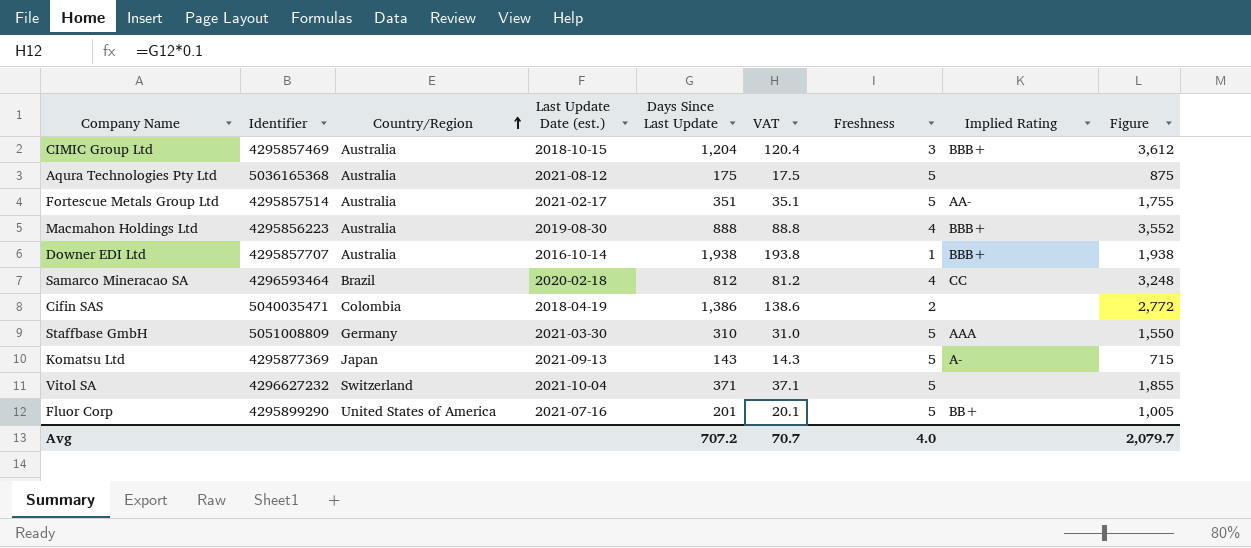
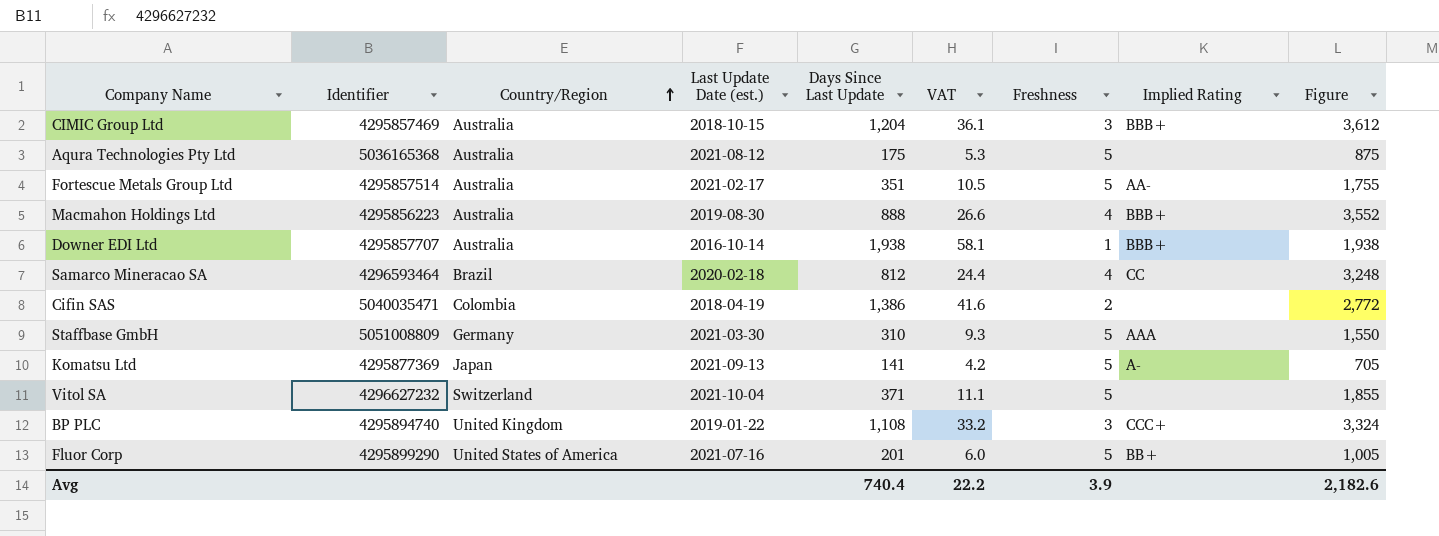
column VAT | formula: [Days Since Last Update] * 0.1 -> [Days Since Last Update] * 0.03
Komatsu Ltd | Days Since Last Update: 143 -> 141
Komatsu Ltd | Figure: 715 -> 705
row BP PLC: none -> 4295894740 | United Kingdom | 2019-01-22 | 1,108 | 33.2 | 3 | CCC+ | 3,324
Avg | Days Since Last Update: 707.2 -> 740.4
Avg | VAT: 70.7 -> 22.2
Avg | Freshness: 4.0 -> 3.9
Avg | Figure: 2,079.7 -> 2,182.6

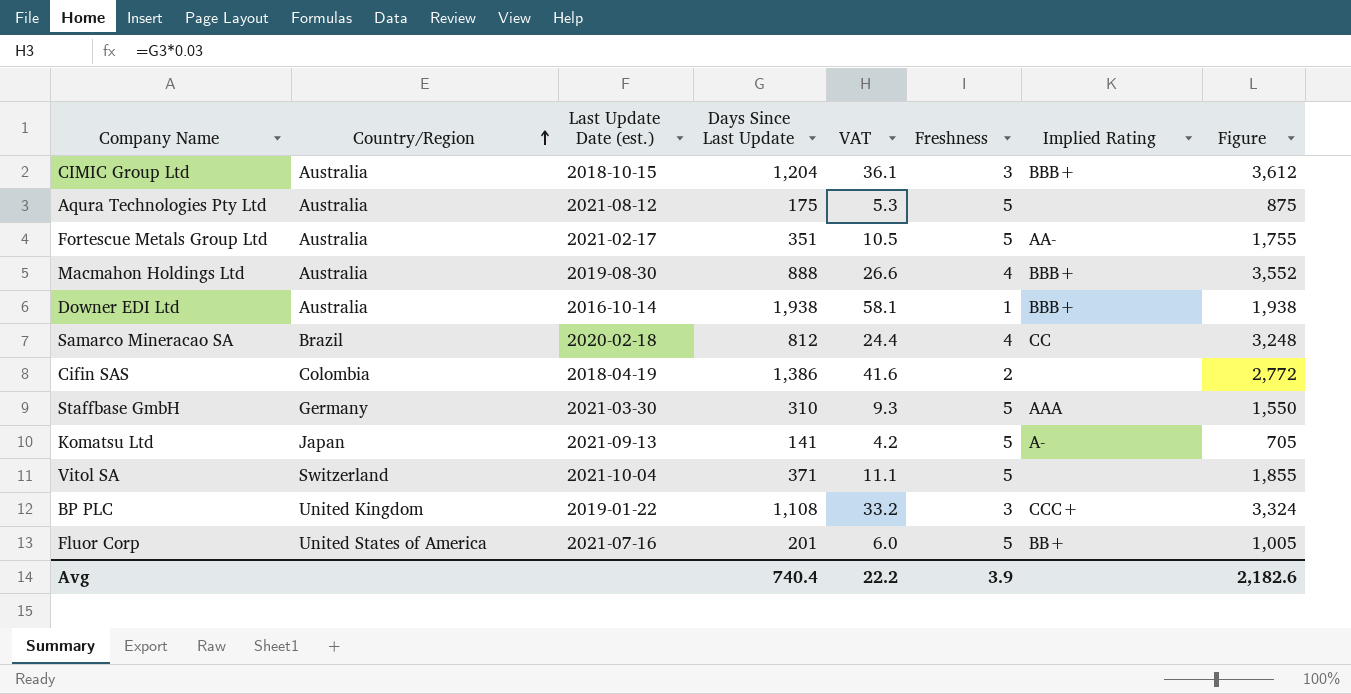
column Identifier | position: 2 -> none

